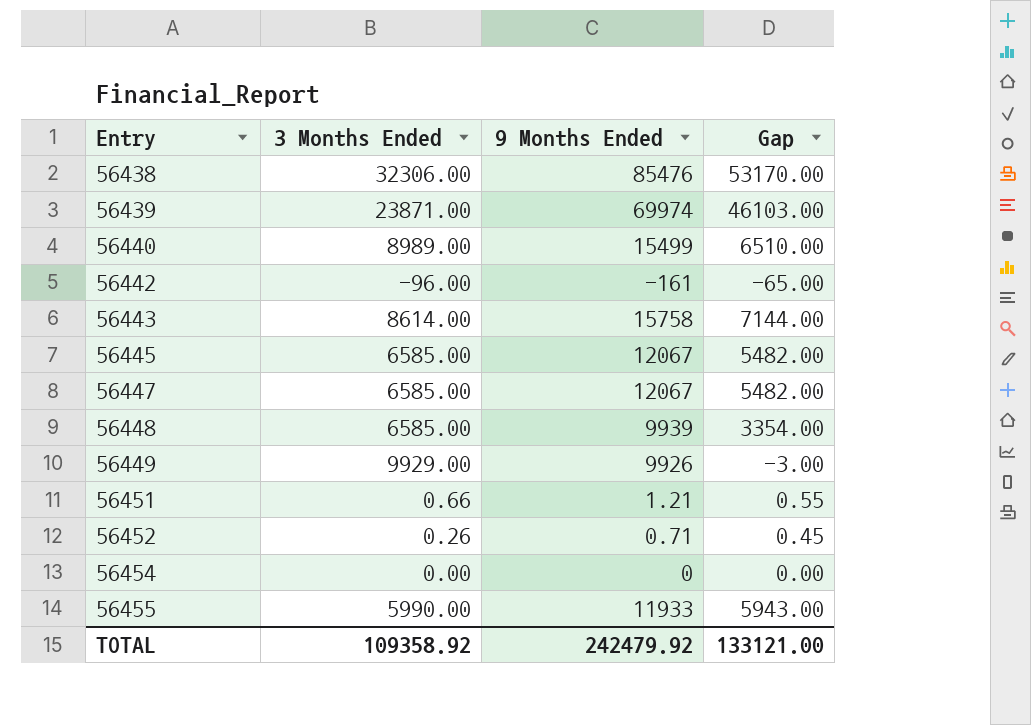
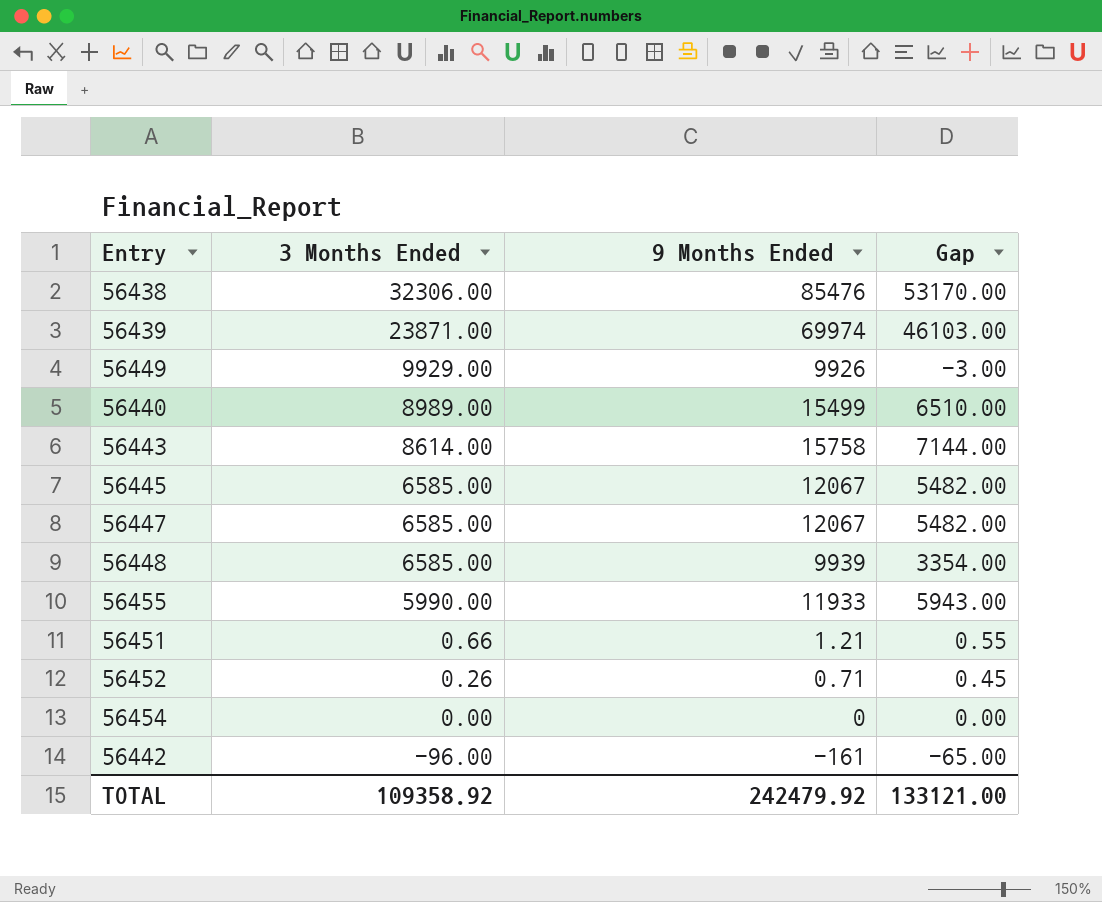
row order: Entry ascending -> 3 Months Ended descending

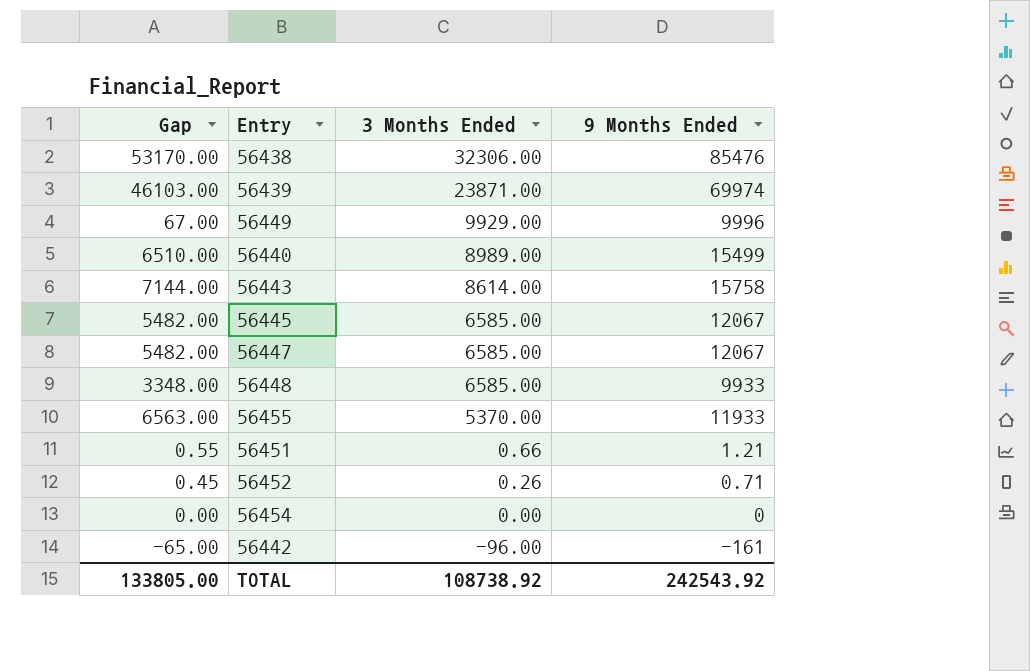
column Gap | position: 4 -> 1
56449 | Gap: -3.00 -> 67.00
56449 | 9 Months Ended: 9926 -> 9996
56448 | Gap: 3354.00 -> 3348.00
56448 | 9 Months Ended: 9939 -> 9933
56455 | Gap: 5943.00 -> 6563.00
56455 | 3 Months Ended: 5990.00 -> 5370.00
TOTAL | Gap: 133121.00 -> 133805.00
TOTAL | 3 Months Ended: 109358.92 -> 108738.92
TOTAL | 9 Months Ended: 242479.92 -> 242543.92

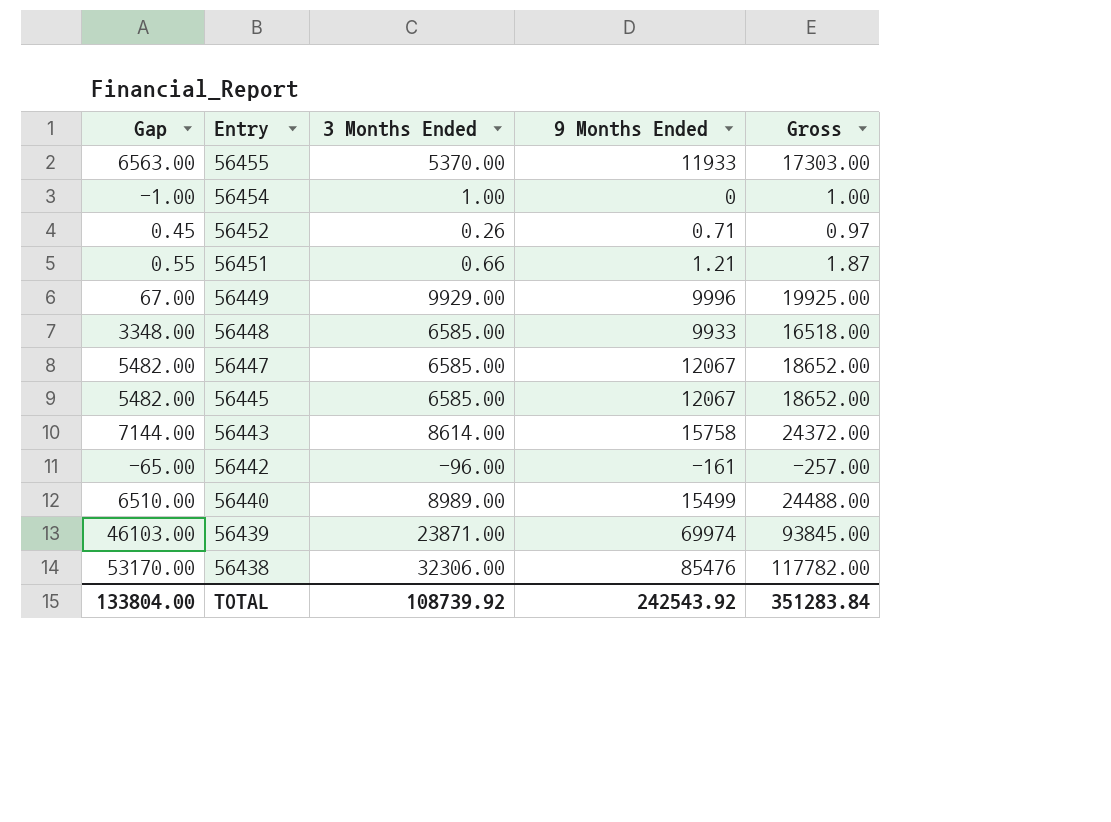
row order: 3 Months Ended descending -> Entry descending
column Gross | formula: none -> [3 Months Ended] + [9 Months Ended]
56454 | Gap: 0.00 -> -1.00
56454 | 3 Months Ended: 0.00 -> 1.00
TOTAL | Gap: 133805.00 -> 133804.00
TOTAL | 3 Months Ended: 108738.92 -> 108739.92

